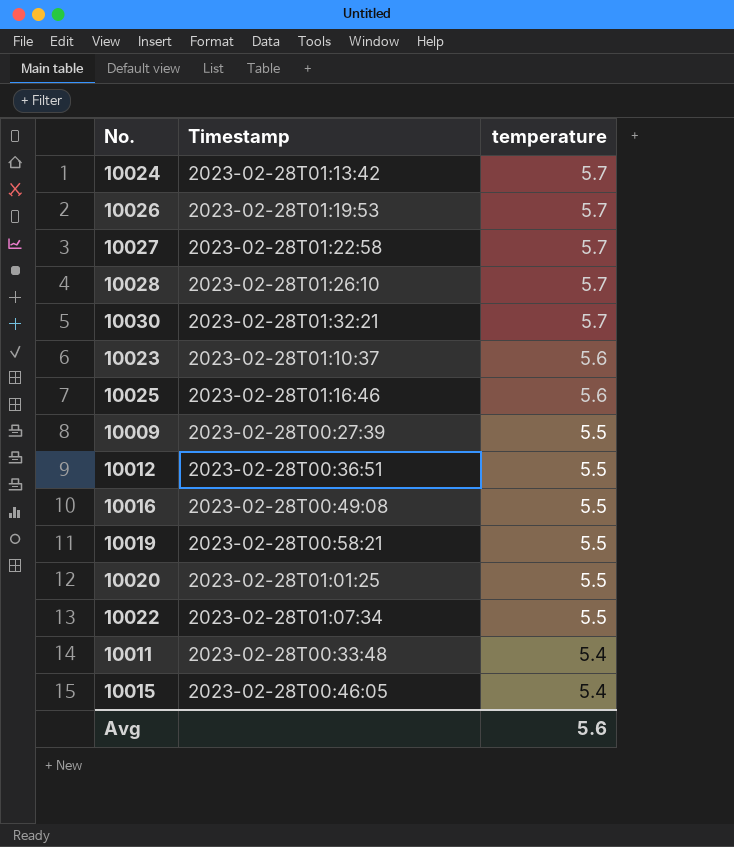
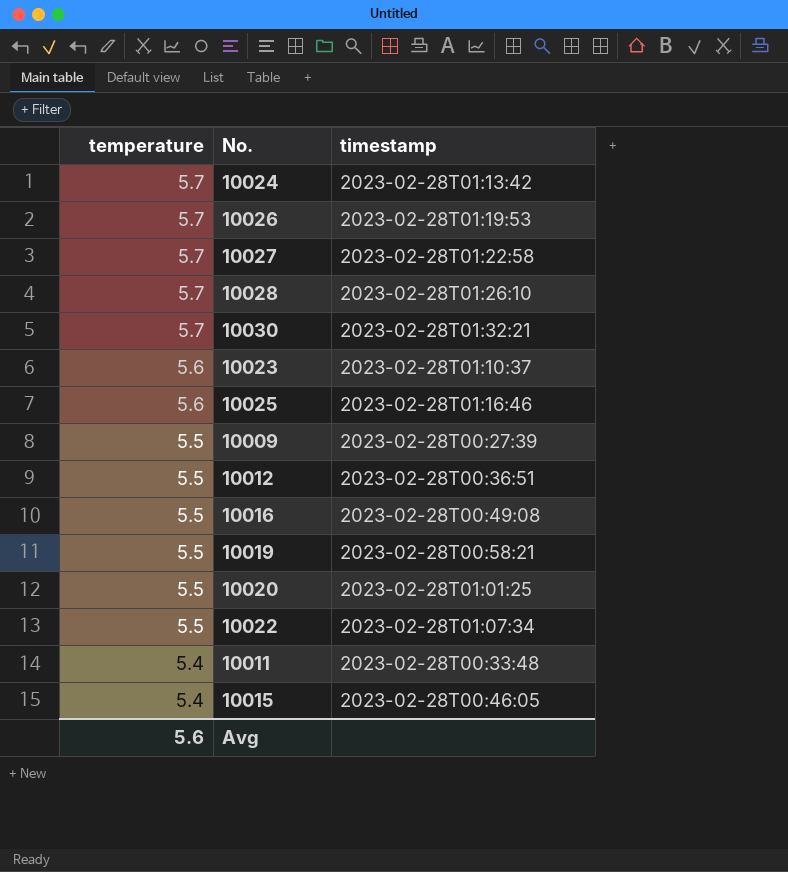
column temperature | position: 3 -> 1
column name: Timestamp -> timestamp

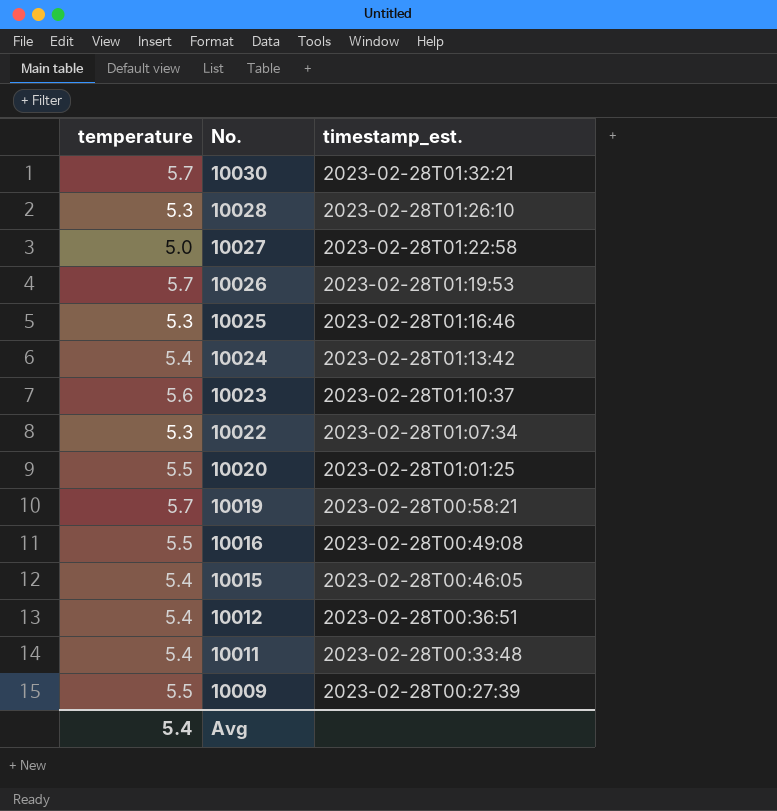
row order: temperature descending -> No. descending
column name: timestamp -> timestamp_est.
10028 | temperature: 5.7 -> 5.3
10027 | temperature: 5.7 -> 5.0
10025 | temperature: 5.6 -> 5.3
10024 | temperature: 5.7 -> 5.4
10022 | temperature: 5.5 -> 5.3
10019 | temperature: 5.5 -> 5.7
10012 | temperature: 5.5 -> 5.4
Avg | temperature: 5.6 -> 5.4

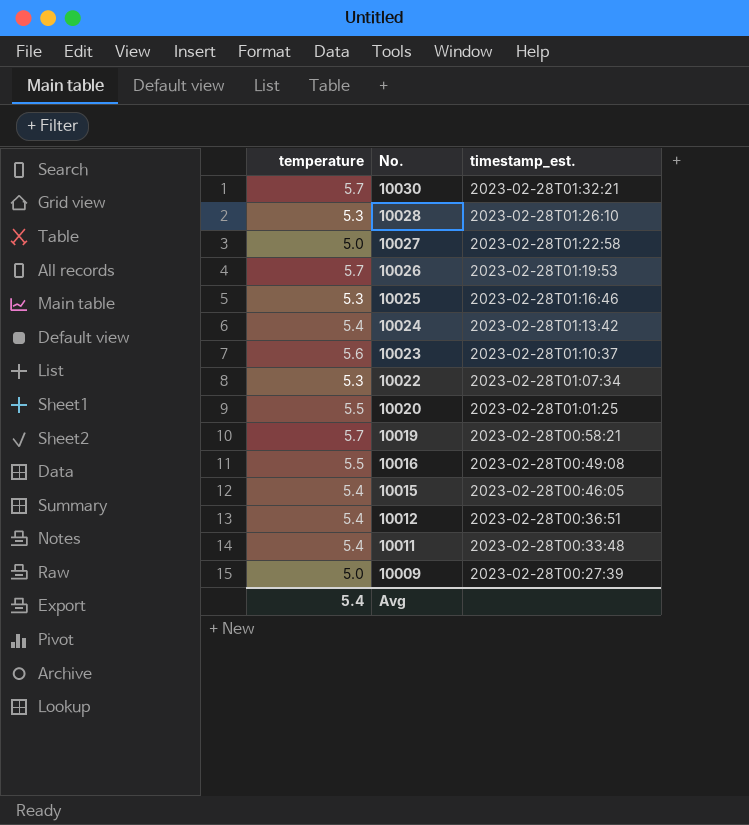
10009 | temperature: 5.5 -> 5.0

